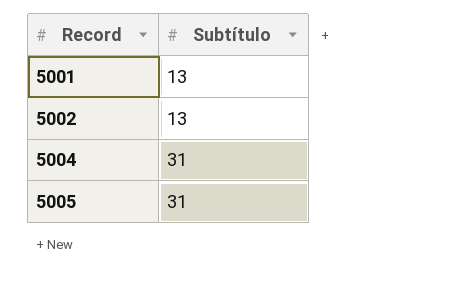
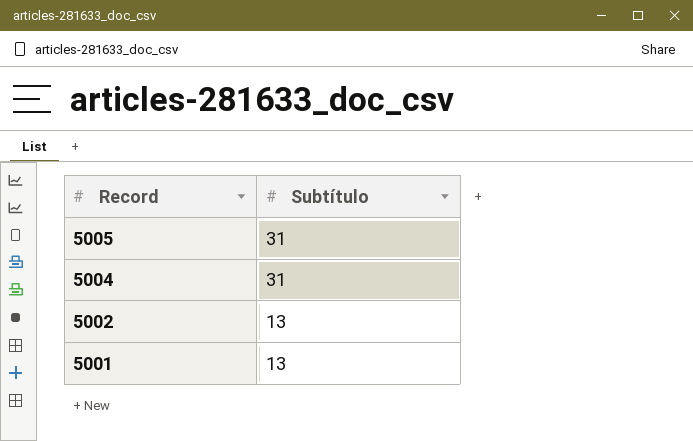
row order: Record ascending -> Record descending

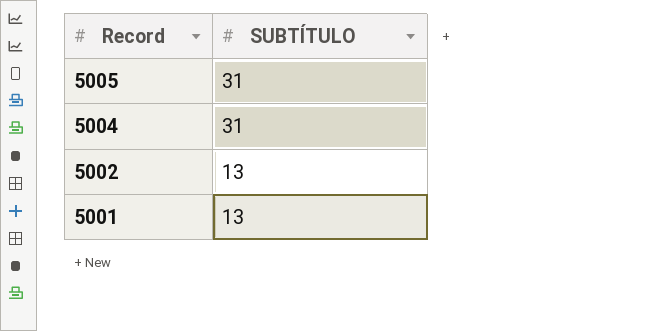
column name: Subtítulo -> SUBTÍTULO

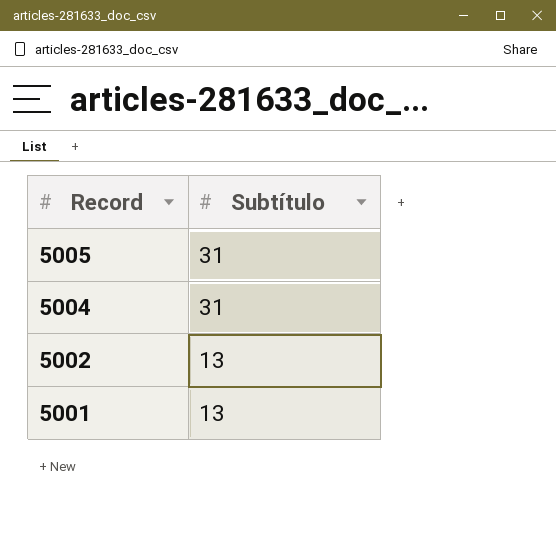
column name: SUBTÍTULO -> Subtítulo

